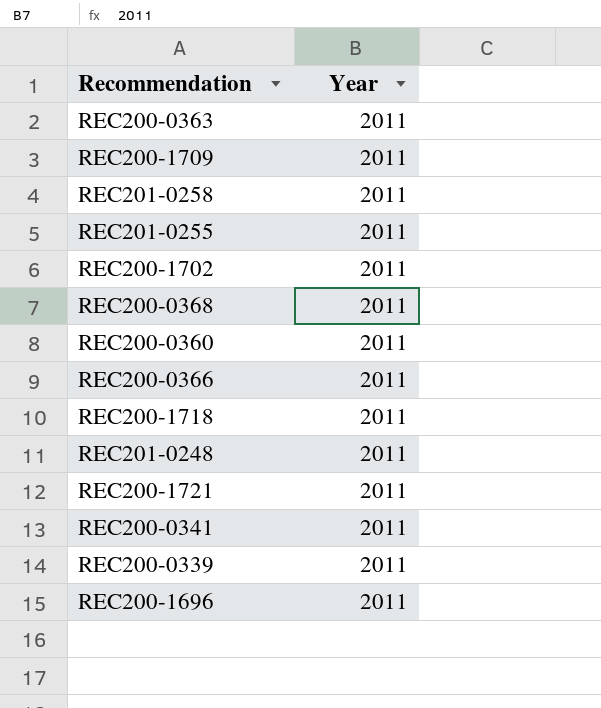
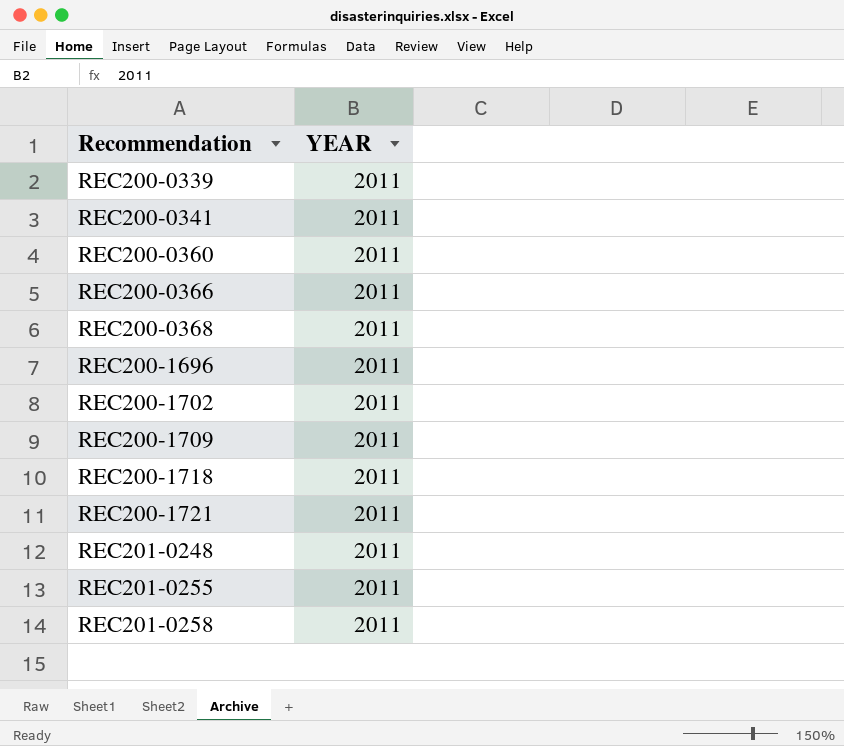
row order: none -> Recommendation ascending
column name: Year -> YEAR
row REC200-0363: 2011 -> none

